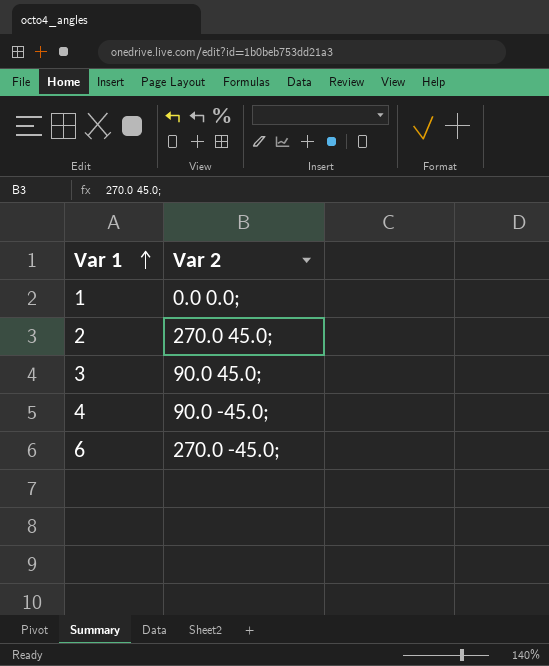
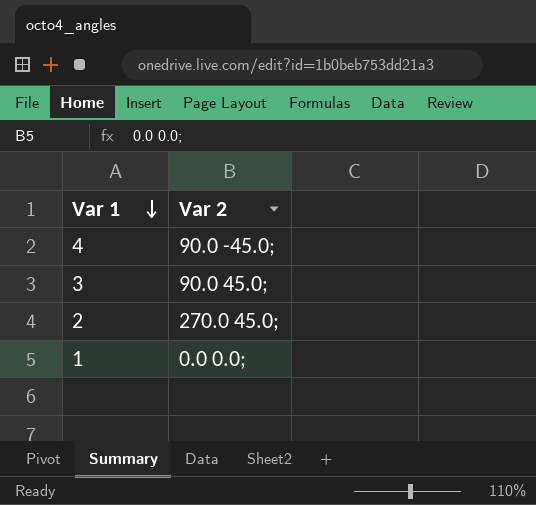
row order: Var 1 ascending -> Var 1 descending
row 6: 270.0 -45.0; -> none

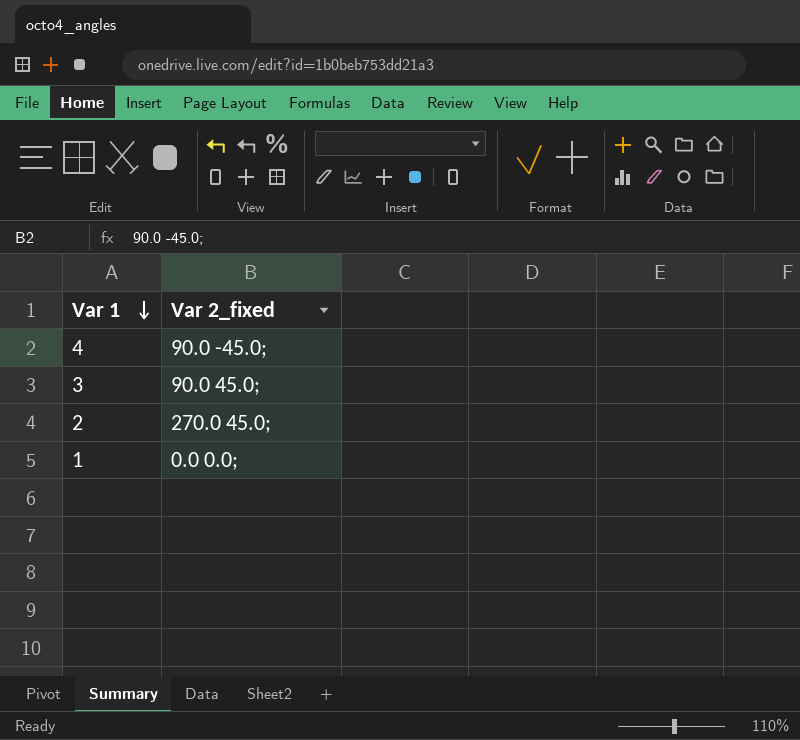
column name: Var 2 -> Var 2_fixed

